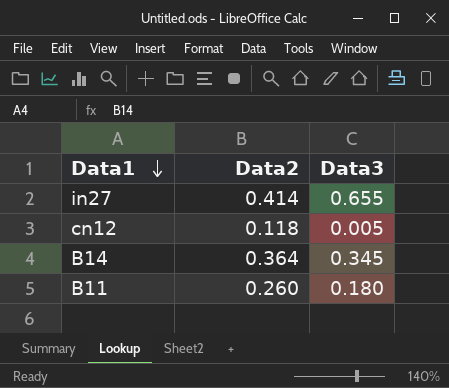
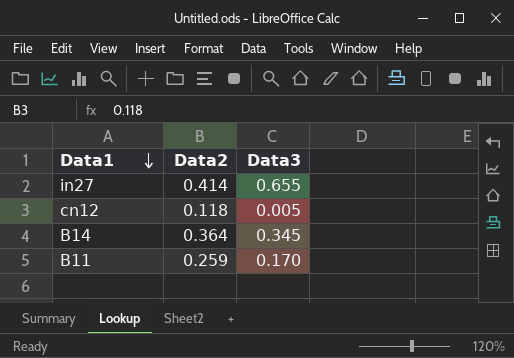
B11 | Data2: 0.260 -> 0.259
B11 | Data3: 0.180 -> 0.170

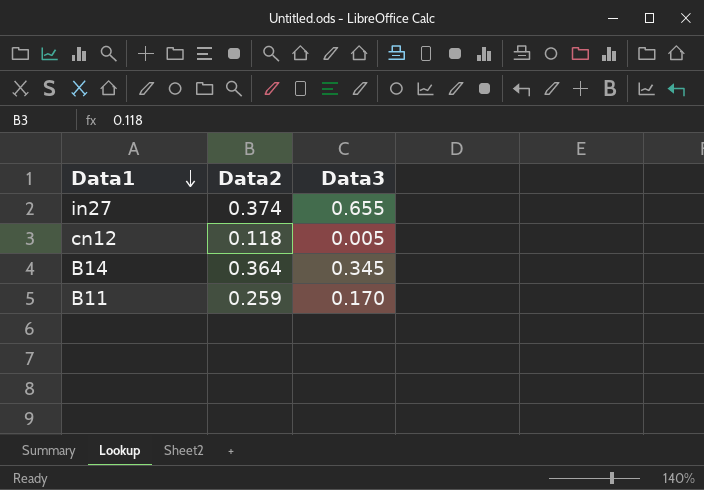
in27 | Data2: 0.414 -> 0.374

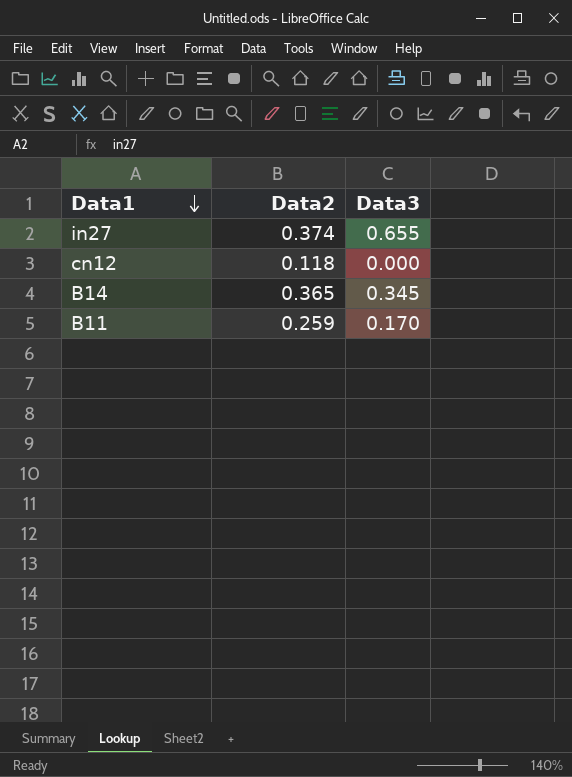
cn12 | Data3: 0.005 -> 0.000
B14 | Data2: 0.364 -> 0.365

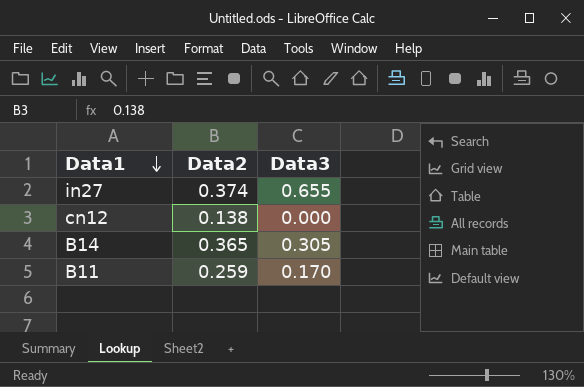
cn12 | Data2: 0.118 -> 0.138
B14 | Data3: 0.345 -> 0.305

